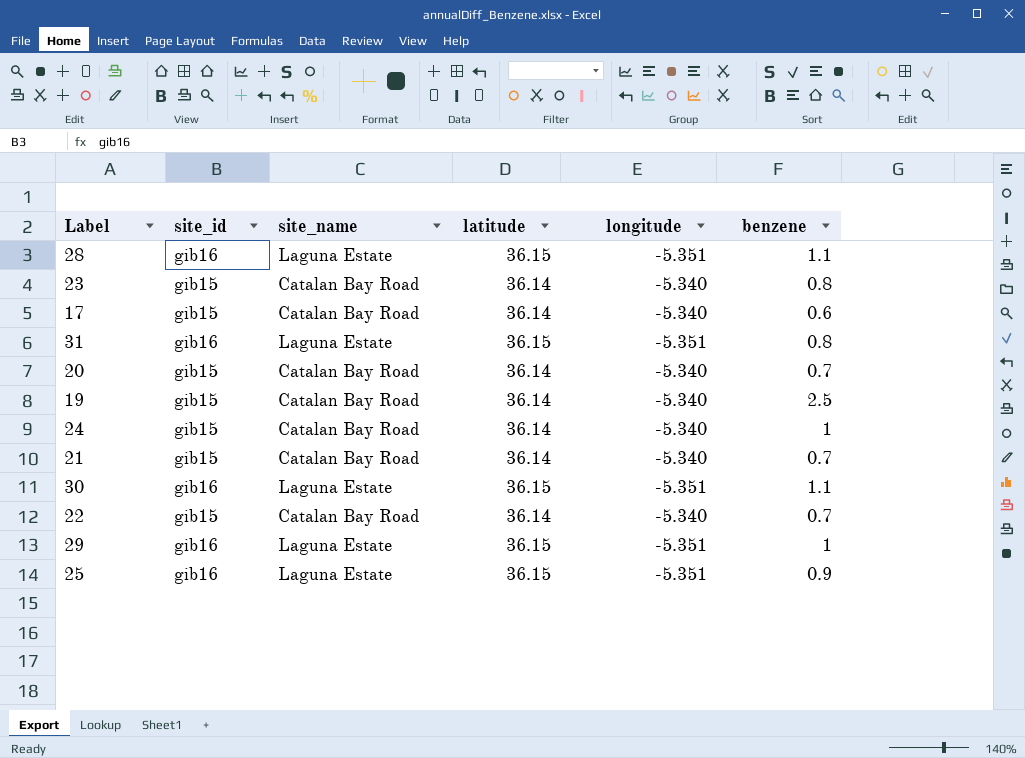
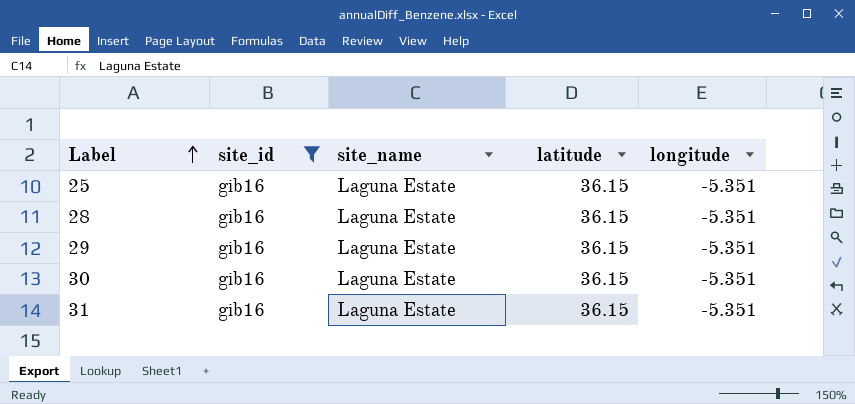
filter: none -> site_id = gib16
row order: none -> Label ascending
column benzene | position: 6 -> none

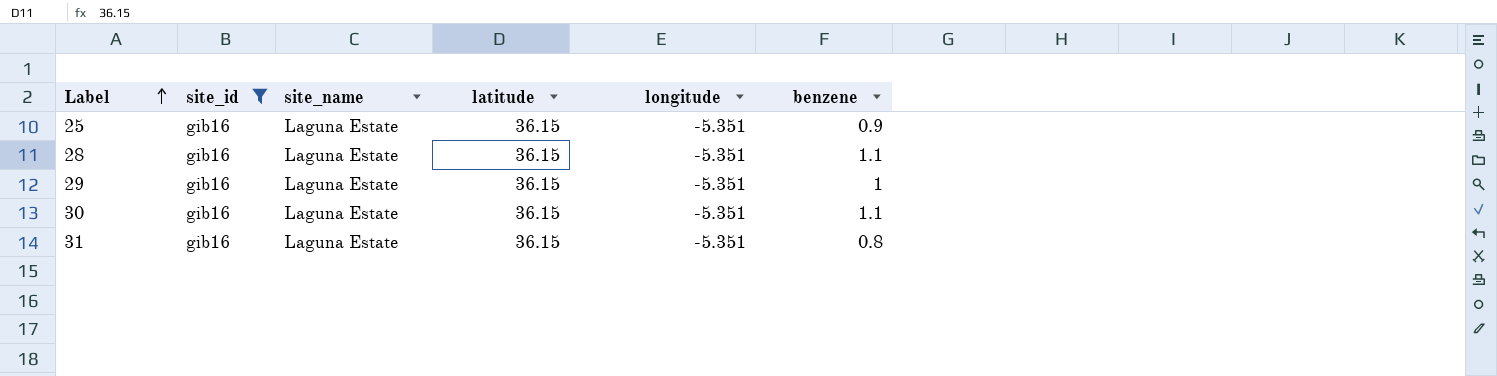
column benzene | position: none -> 6

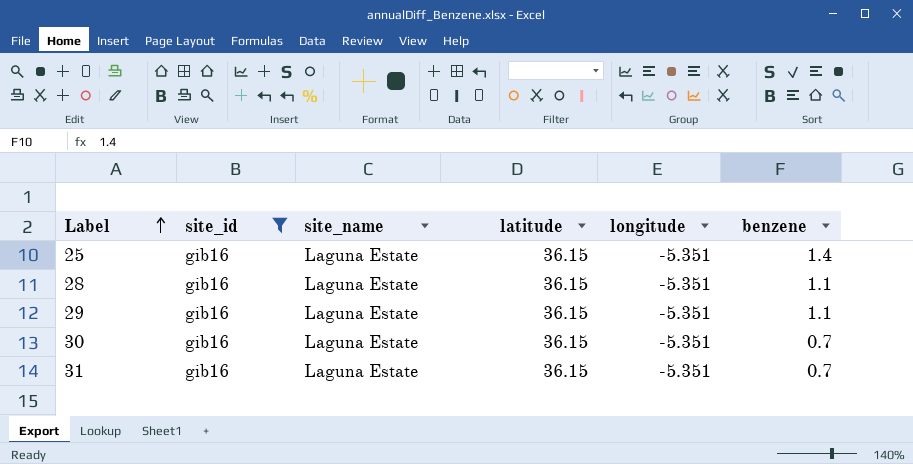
25 | benzene: 0.9 -> 1.4
29 | benzene: 1 -> 1.1
30 | benzene: 1.1 -> 0.7
31 | benzene: 0.8 -> 0.7

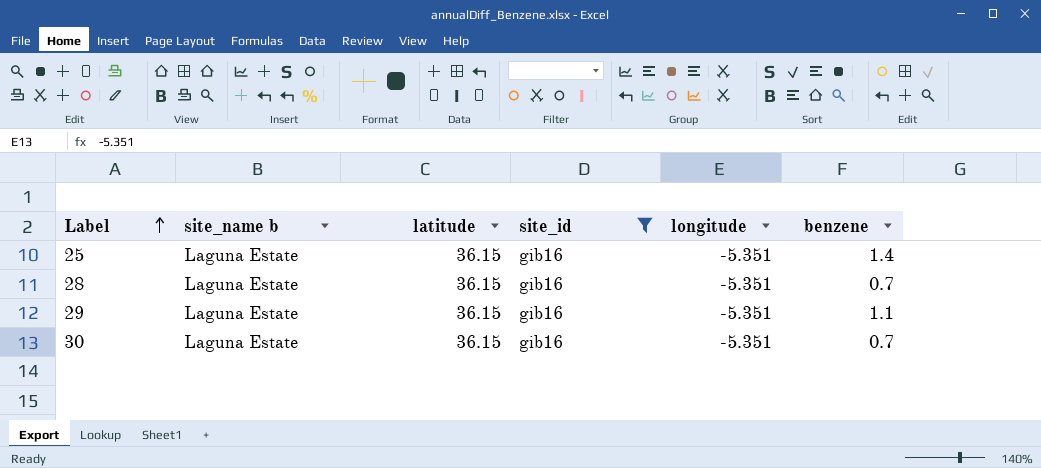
column name: site_name -> site_name b
column site_id | position: 2 -> 4
row 31: gib16 | Laguna Estate | 36.15 | -5.351 | 0.7 -> none
28 | benzene: 1.1 -> 0.7

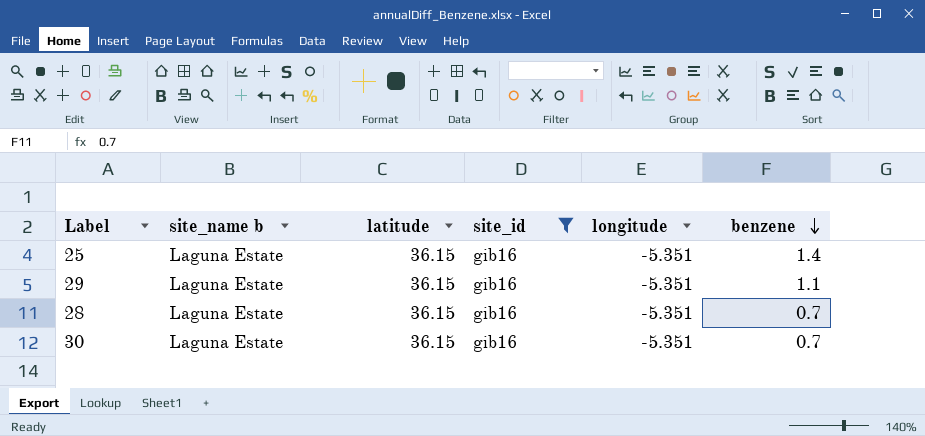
row order: Label ascending -> benzene descending

